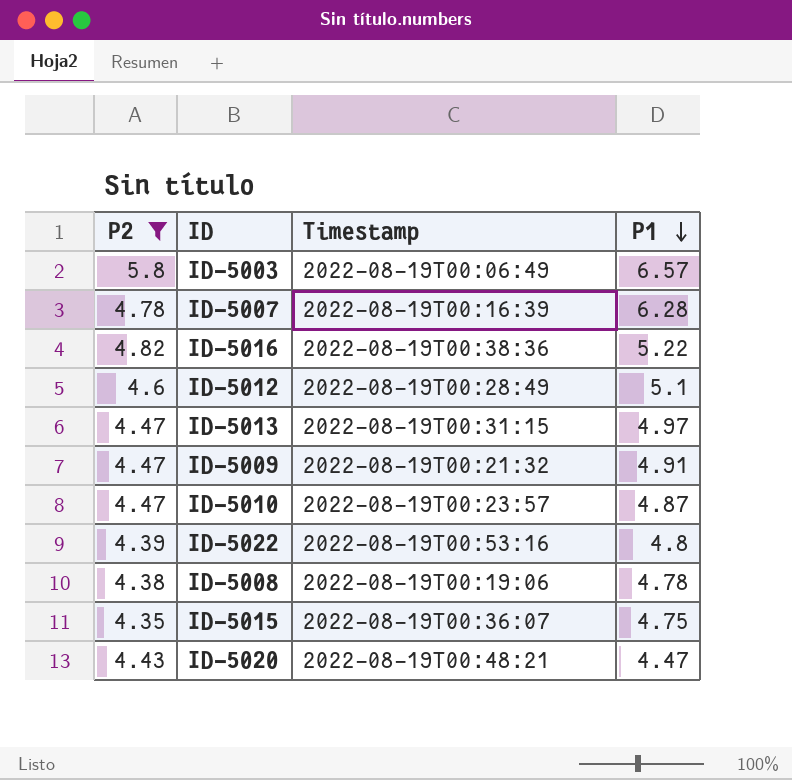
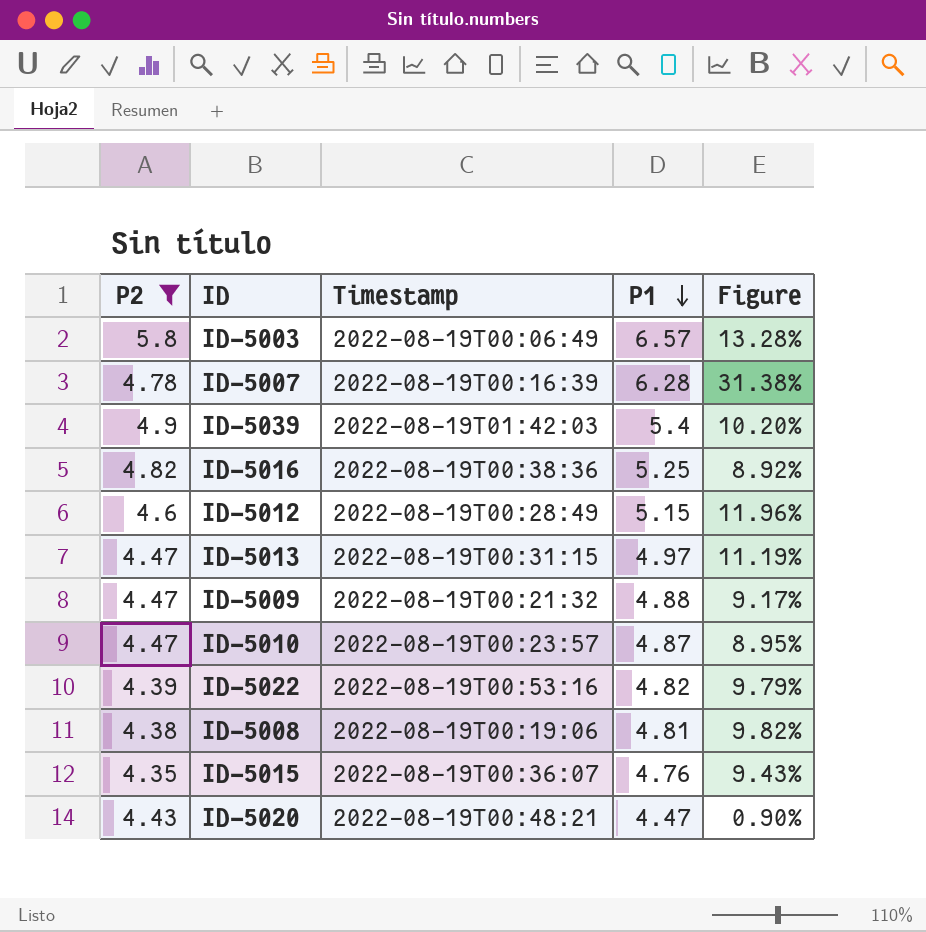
column Figure | formula: none -> ([P1] - [P2]) / [P2]
row ID-5039: none -> 4.9 | 2022-08-19T01:42:03 | 5.4 | 10.20%
ID-5016 | P1: 5.22 -> 5.25
ID-5012 | P1: 5.1 -> 5.15
ID-5009 | P1: 4.91 -> 4.88
ID-5022 | P1: 4.8 -> 4.82
ID-5008 | P1: 4.78 -> 4.81
ID-5015 | P1: 4.75 -> 4.76

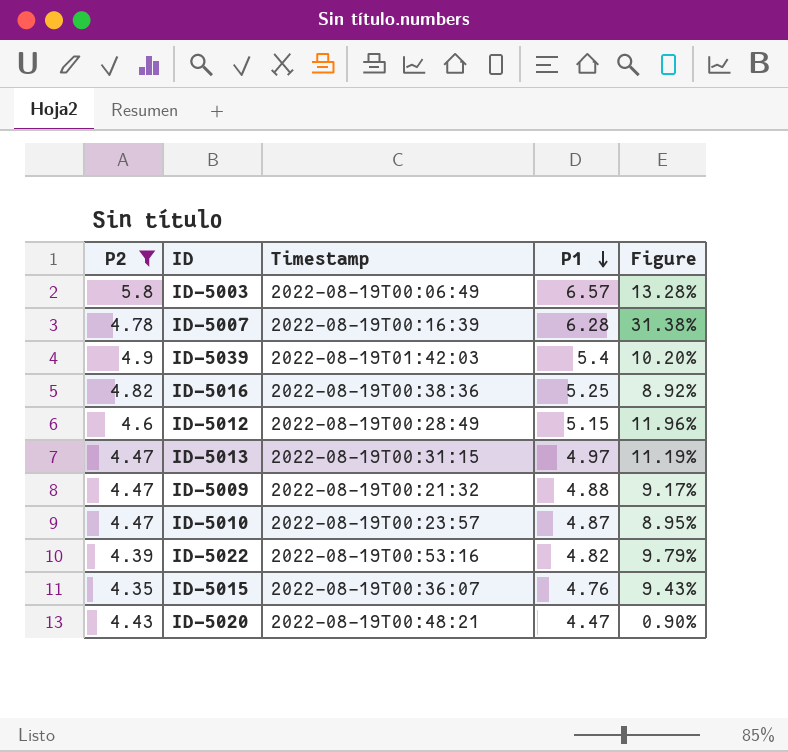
row ID-5008: 4.38 | 2022-08-19T00:19:06 | 4.81 | 9.82% -> none

